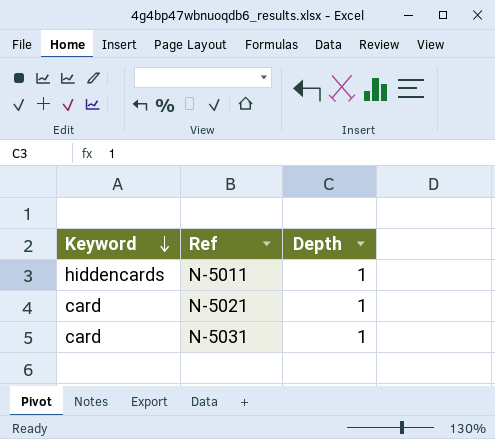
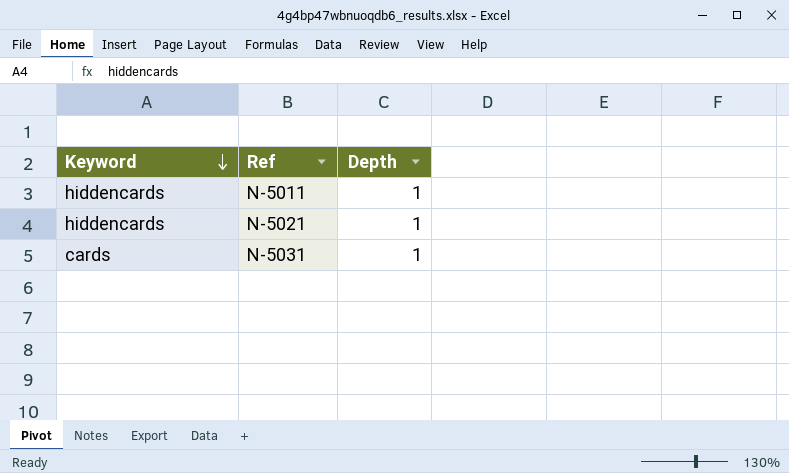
N-5021 | Keyword: card -> hiddencards
N-5031 | Keyword: card -> cards

